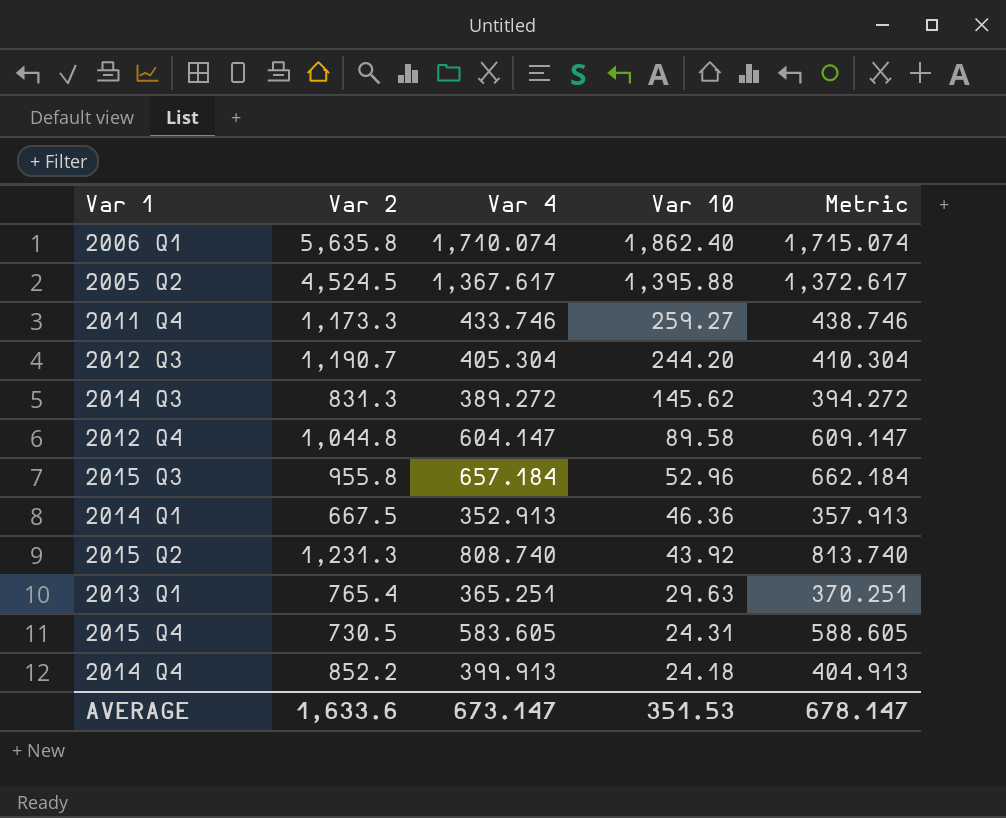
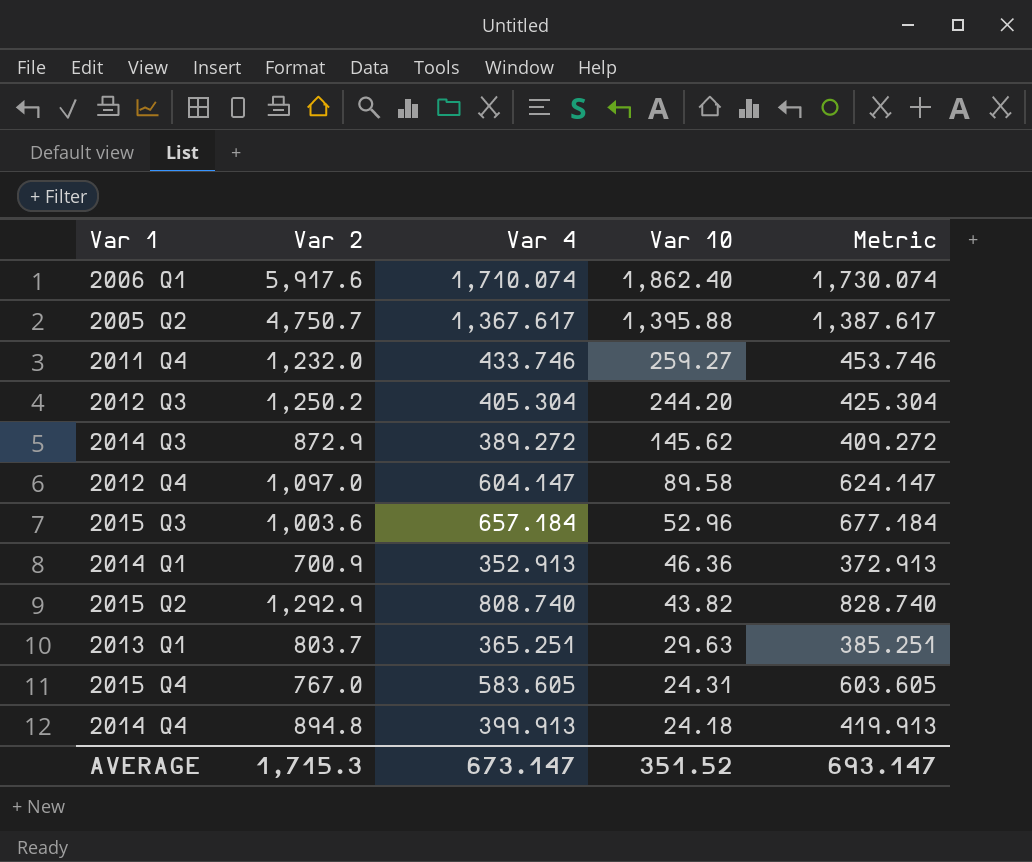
column Metric | formula: [Var 4] + 5 -> [Var 4] + 20
2006 Q1 | Var 2: 5,635.8 -> 5,917.6
2005 Q2 | Var 2: 4,524.5 -> 4,750.7
2011 Q4 | Var 2: 1,173.3 -> 1,232.0
2012 Q3 | Var 2: 1,190.7 -> 1,250.2
2014 Q3 | Var 2: 831.3 -> 872.9
2012 Q4 | Var 2: 1,044.8 -> 1,097.0
2015 Q3 | Var 2: 955.8 -> 1,003.6
2014 Q1 | Var 2: 667.5 -> 700.9
2015 Q2 | Var 2: 1,231.3 -> 1,292.9
2015 Q2 | Var 10: 43.92 -> 43.82
2013 Q1 | Var 2: 765.4 -> 803.7
2015 Q4 | Var 2: 730.5 -> 767.0
2014 Q4 | Var 2: 852.2 -> 894.8
AVERAGE | Var 2: 1,633.6 -> 1,715.3
AVERAGE | Var 10: 351.53 -> 351.52
AVERAGE | Metric: 678.147 -> 693.147

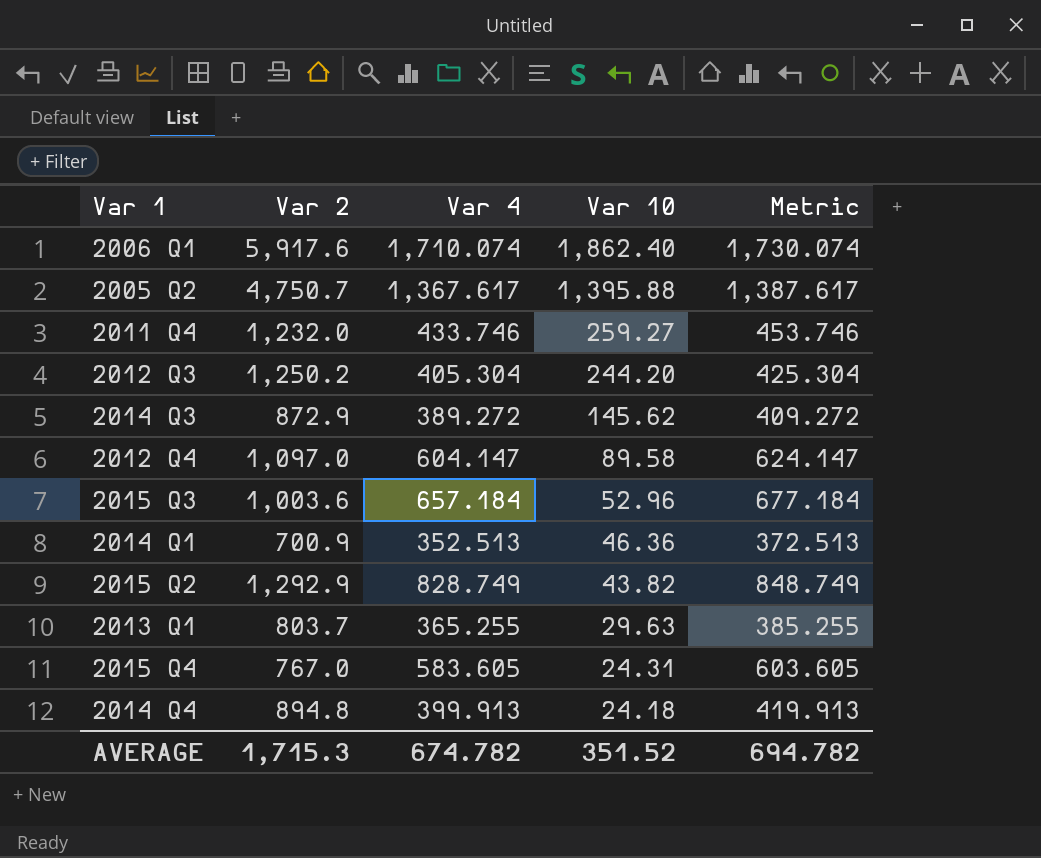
2014 Q1 | Var 4: 352.913 -> 352.513
2014 Q1 | Metric: 372.913 -> 372.513
2015 Q2 | Var 4: 808.740 -> 828.749
2015 Q2 | Metric: 828.740 -> 848.749
2013 Q1 | Var 4: 365.251 -> 365.255
2013 Q1 | Metric: 385.251 -> 385.255
AVERAGE | Var 4: 673.147 -> 674.782
AVERAGE | Metric: 693.147 -> 694.782

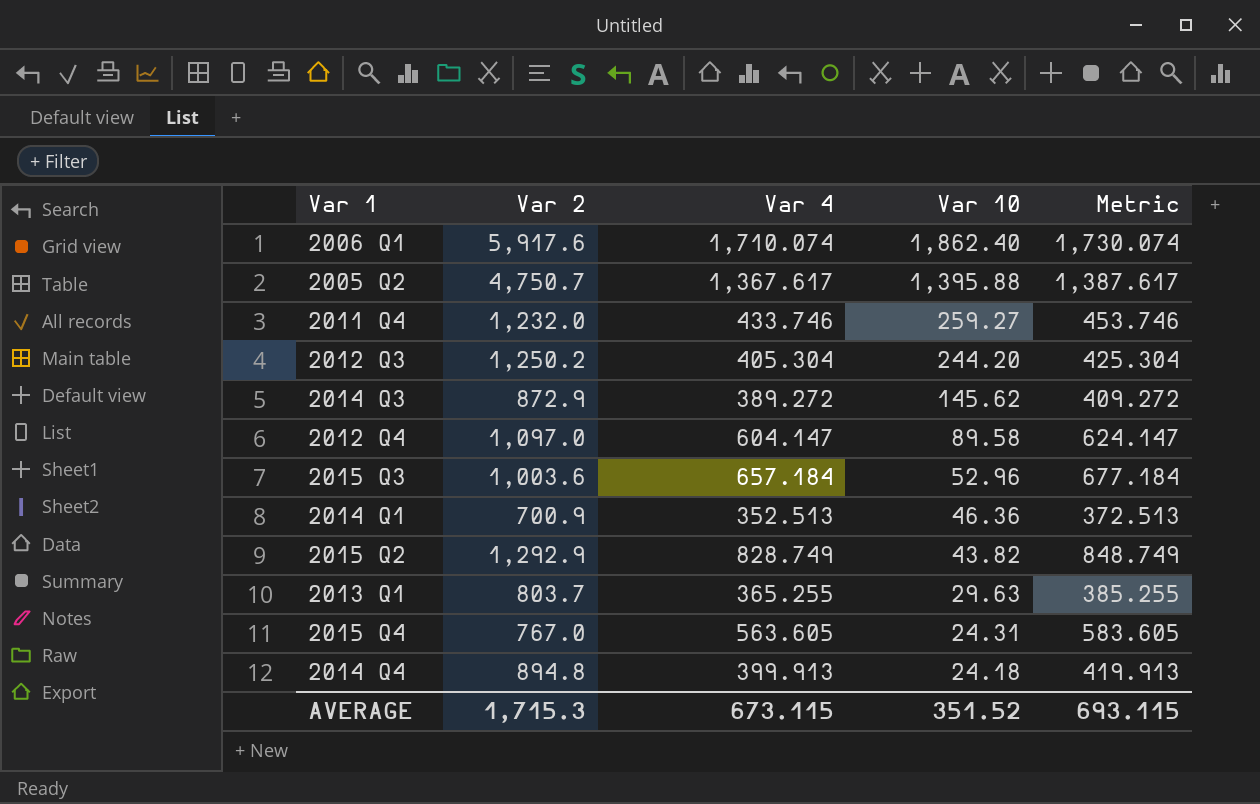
2015 Q4 | Var 4: 583.605 -> 563.605
2015 Q4 | Metric: 603.605 -> 583.605
AVERAGE | Var 4: 674.782 -> 673.115
AVERAGE | Metric: 694.782 -> 693.115

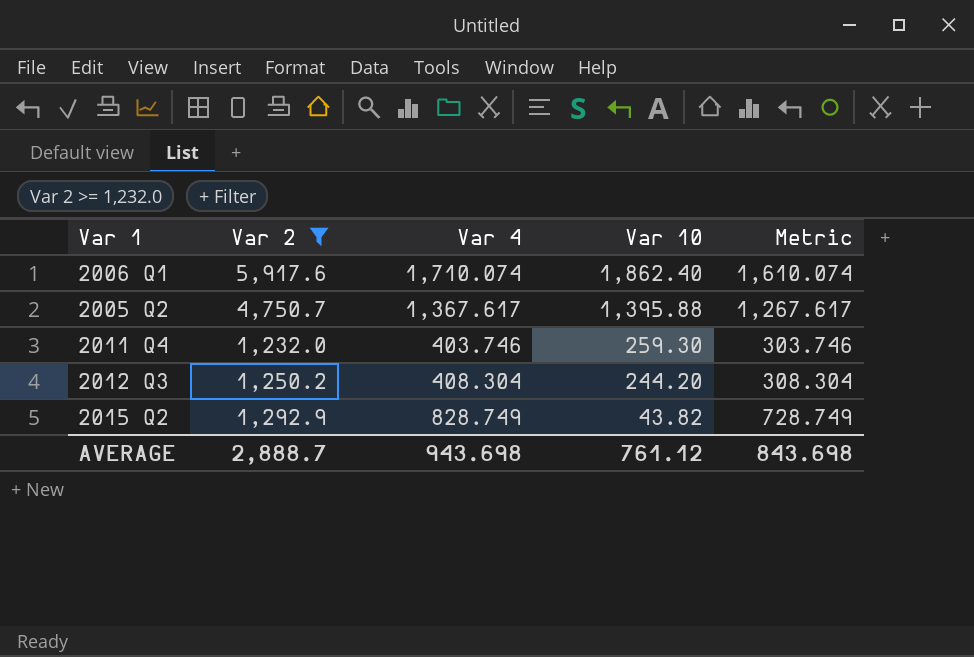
filter: none -> Var 2 >= 1,232.0
column Metric | formula: [Var 4] + 20 -> [Var 4] - 100
2011 Q4 | Var 4: 433.746 -> 403.746
2011 Q4 | Var 10: 259.27 -> 259.30
2012 Q3 | Var 4: 405.304 -> 408.304
AVERAGE | Var 2: 1,715.3 -> 2,888.7
AVERAGE | Var 4: 673.115 -> 943.698
AVERAGE | Var 10: 351.52 -> 761.12
AVERAGE | Metric: 693.115 -> 843.698

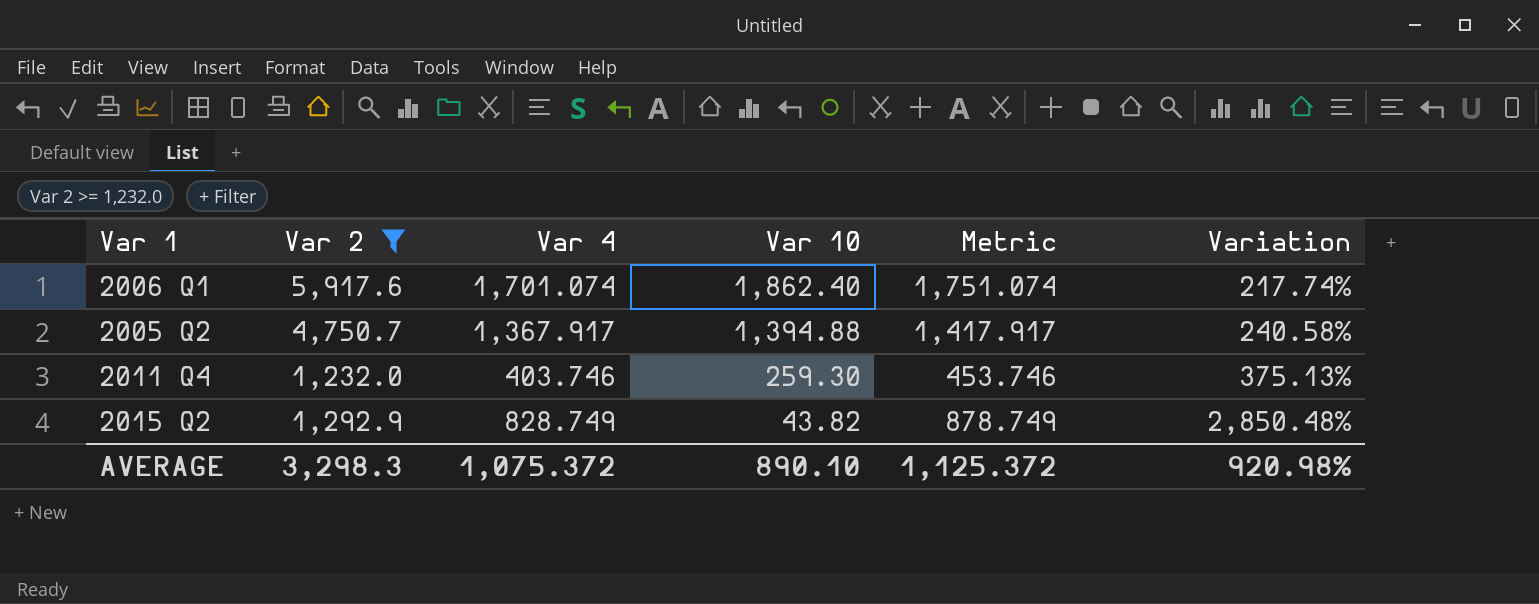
column Metric | formula: [Var 4] - 100 -> [Var 4] + 50
column Variation | formula: none -> ([Var 2] - [Var 10]) / [Var 10]
row 2012 Q3: 1,250.2 | 408.304 | 244.20 | 308.304 -> none
2006 Q1 | Var 4: 1,710.074 -> 1,701.074
2005 Q2 | Var 4: 1,367.617 -> 1,367.917
2005 Q2 | Var 10: 1,395.88 -> 1,394.88
AVERAGE | Var 2: 2,888.7 -> 3,298.3
AVERAGE | Var 4: 943.698 -> 1,075.372
AVERAGE | Var 10: 761.12 -> 890.10
AVERAGE | Metric: 843.698 -> 1,125.372

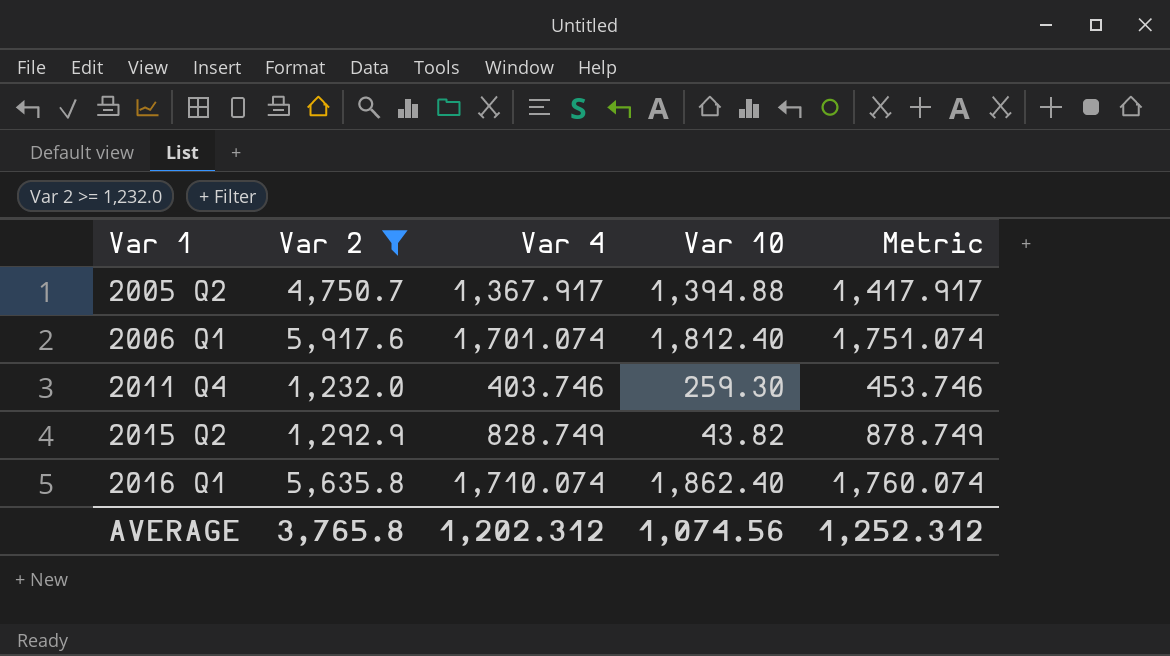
row order: Var 10 descending -> Var 1 ascending
column Variation | formula: ([Var 2] - [Var 10]) / [Var 10] -> none
2006 Q1 | Var 10: 1,862.40 -> 1,812.40
row 2016 Q1: none -> 5,635.8 | 1,710.074 | 1,862.40 | 1,760.074
AVERAGE | Var 2: 3,298.3 -> 3,765.8
AVERAGE | Var 4: 1,075.372 -> 1,202.312
AVERAGE | Var 10: 890.10 -> 1,074.56
AVERAGE | Metric: 1,125.372 -> 1,252.312

